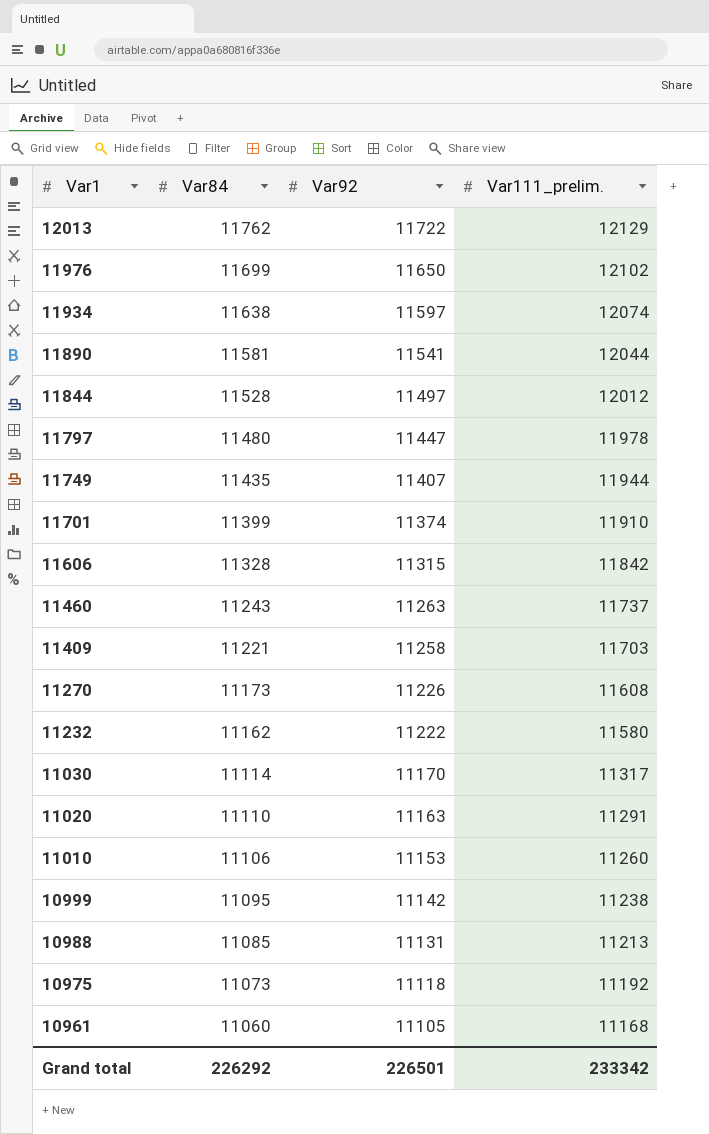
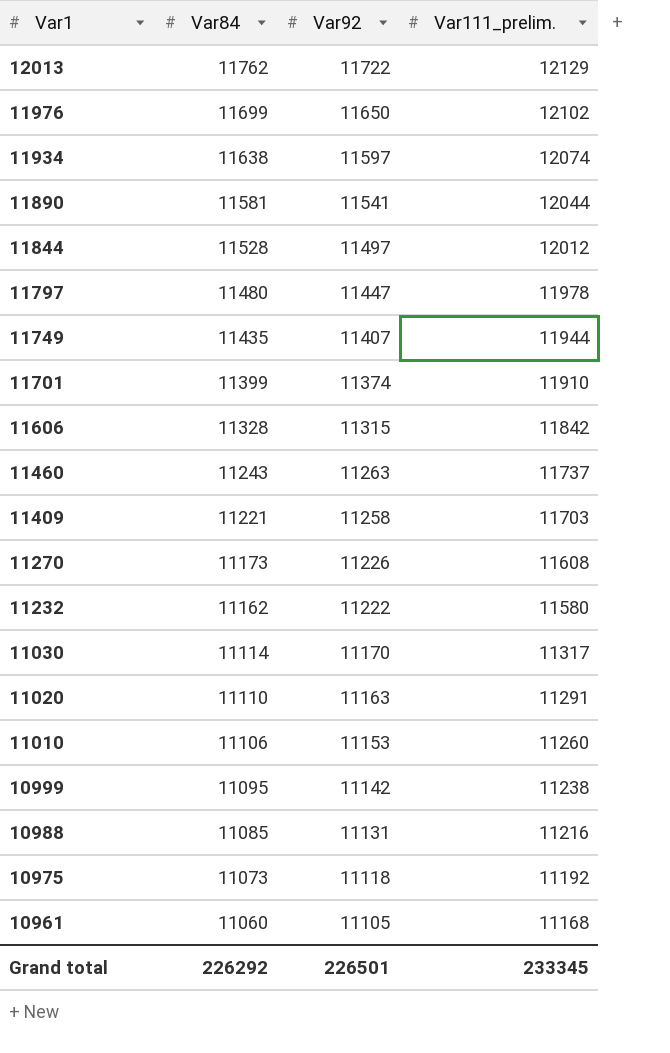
10988 | Var111_prelim.: 11213 -> 11216
Grand total | Var111_prelim.: 233342 -> 233345

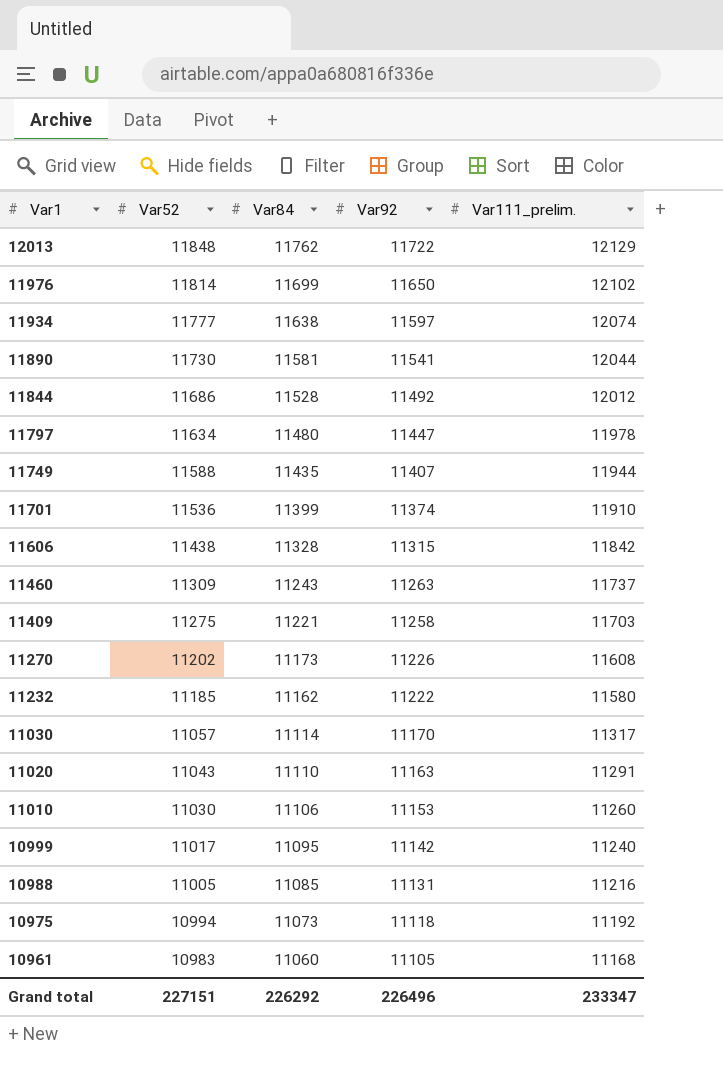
column Var52 | position: none -> 2
11844 | Var92: 11497 -> 11492
10999 | Var111_prelim.: 11238 -> 11240
Grand total | Var92: 226501 -> 226496
Grand total | Var111_prelim.: 233345 -> 233347

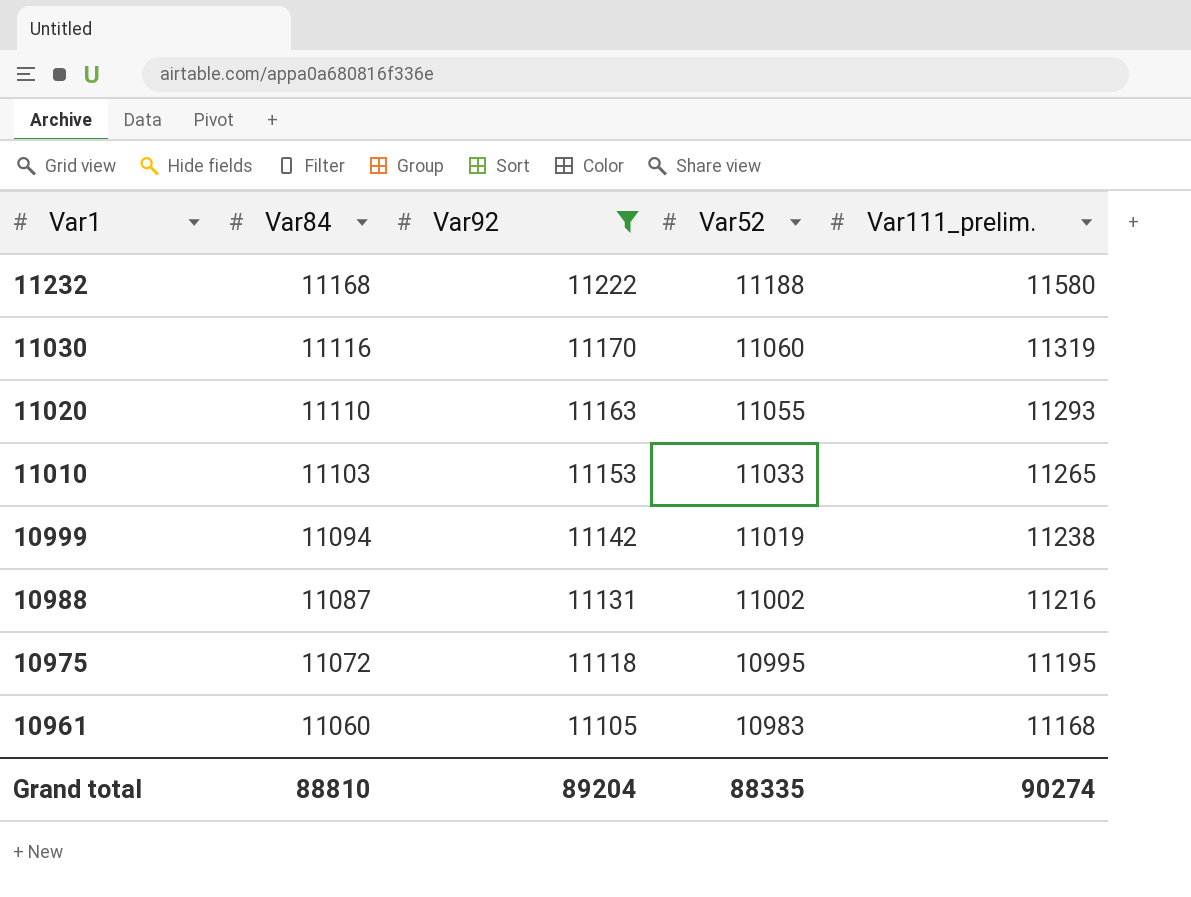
filter: none -> Var92 <= 11222
column Var52 | position: 2 -> 4
11232 | Var84: 11162 -> 11168
11232 | Var52: 11185 -> 11188
11030 | Var84: 11114 -> 11116
11030 | Var52: 11057 -> 11060
11030 | Var111_prelim.: 11317 -> 11319
11020 | Var52: 11043 -> 11055
11020 | Var111_prelim.: 11291 -> 11293
11010 | Var84: 11106 -> 11103
11010 | Var52: 11030 -> 11033
11010 | Var111_prelim.: 11260 -> 11265
10999 | Var84: 11095 -> 11094
10999 | Var52: 11017 -> 11019
10999 | Var111_prelim.: 11240 -> 11238
10988 | Var84: 11085 -> 11087
10988 | Var52: 11005 -> 11002
10975 | Var84: 11073 -> 11072
10975 | Var52: 10994 -> 10995
10975 | Var111_prelim.: 11192 -> 11195
Grand total | Var84: 226292 -> 88810
Grand total | Var92: 226496 -> 89204
Grand total | Var52: 227151 -> 88335
Grand total | Var111_prelim.: 233347 -> 90274

